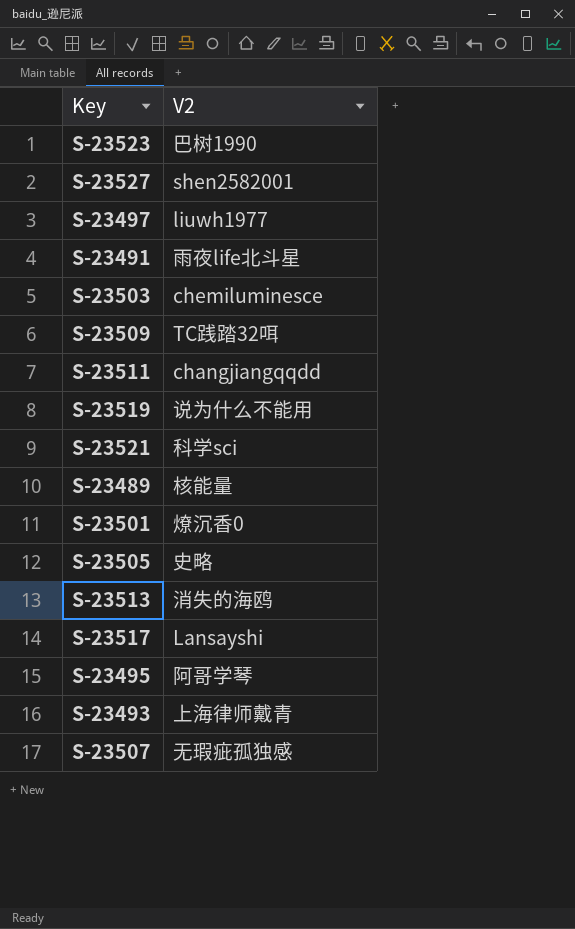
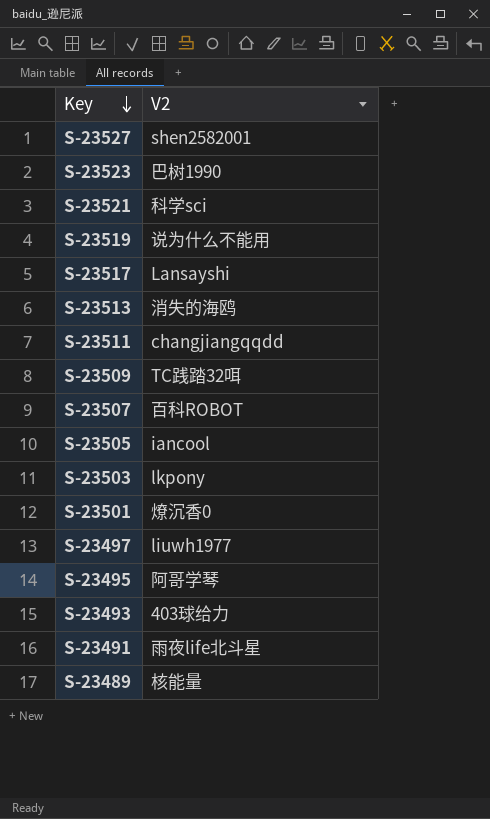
row order: none -> Key descending
S-23507 | V2: 无瑕疵孤独感 -> 百科ROBOT
S-23505 | V2: 史略 -> iancool
S-23503 | V2: chemiluminesce -> lkpony
S-23493 | V2: 上海律师戴青 -> 403球给力

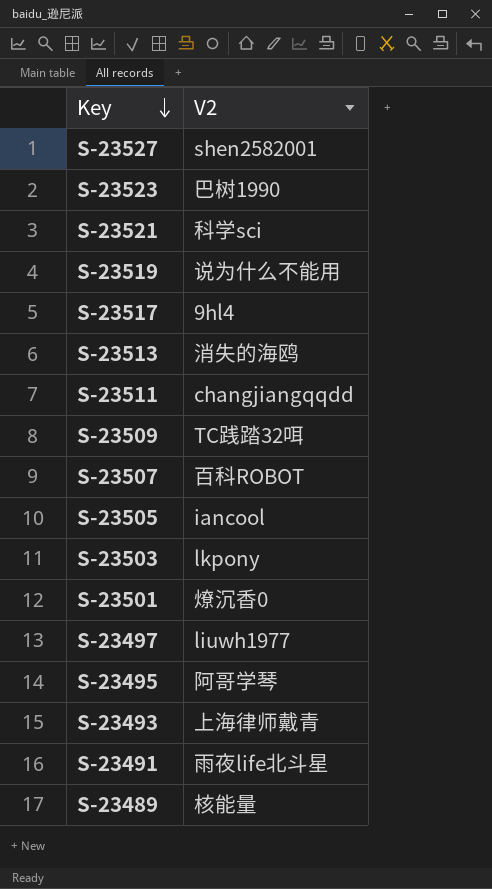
S-23517 | V2: Lansayshi -> 9hl4
S-23493 | V2: 403球给力 -> 上海律师戴青

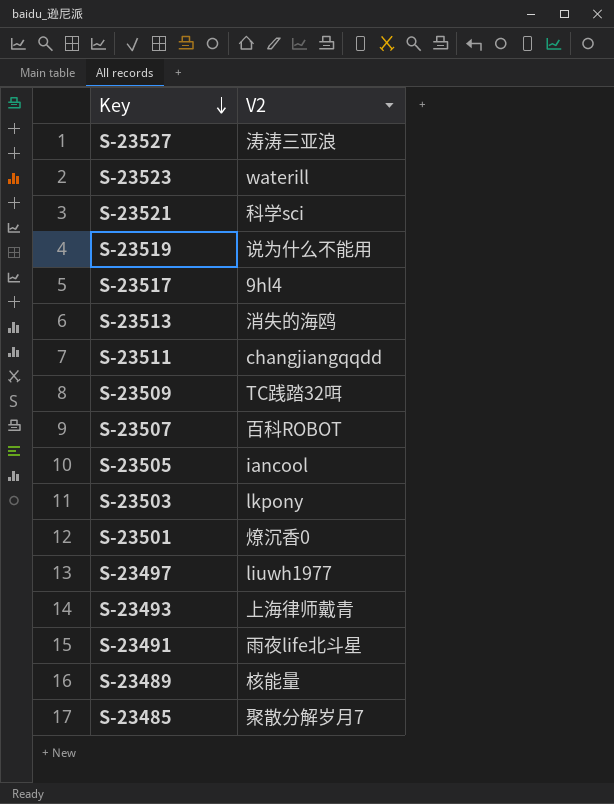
row S-23495: 阿哥学琴 -> none
S-23527 | V2: shen2582001 -> 涛涛三亚浪
S-23523 | V2: 巴树1990 -> waterill
row S-23485: none -> 聚散分解岁月7

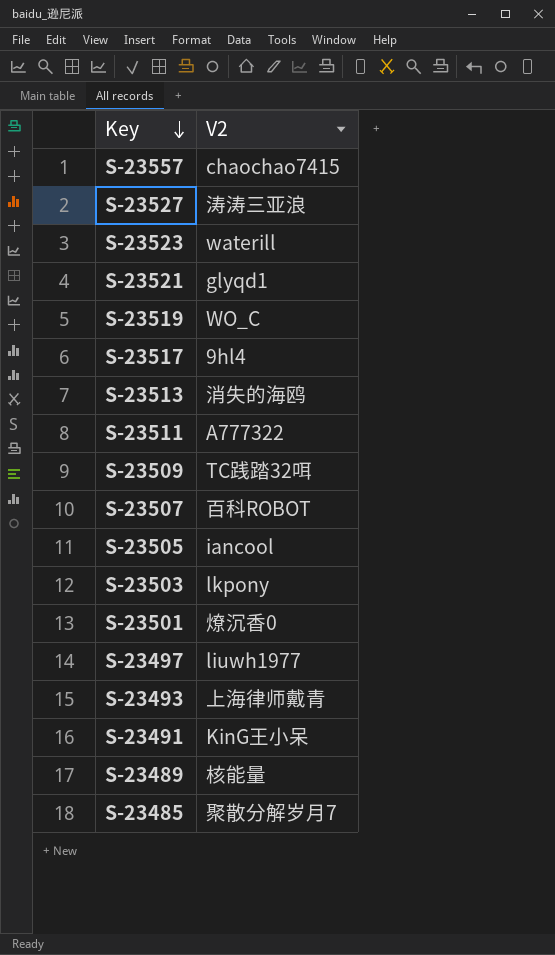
row S-23557: none -> chaochao7415
S-23521 | V2: 科学sci -> glyqd1
S-23519 | V2: 说为什么不能用 -> WO_C
S-23511 | V2: changjiangqqdd -> A777322
S-23491 | V2: 雨夜life北斗星 -> KinG王小呆

